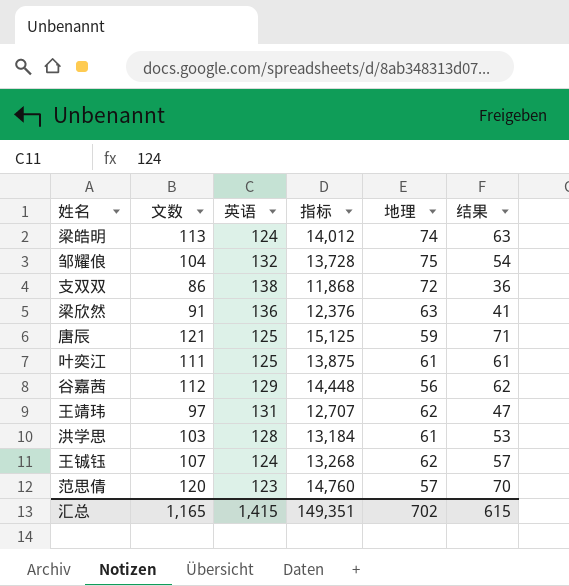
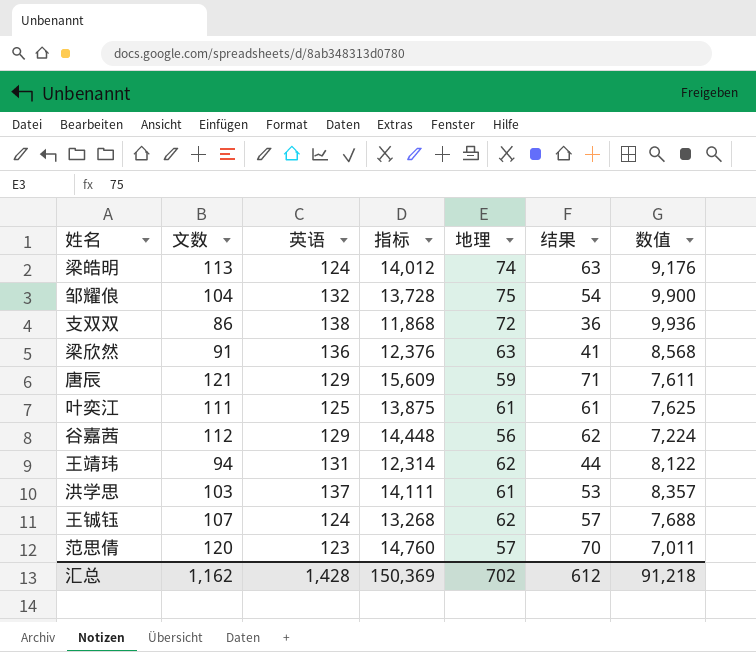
column 数值 | formula: none -> [英语] * [地理]
唐辰 | 英语: 125 -> 129
唐辰 | 指标: 15,125 -> 15,609
王靖玮 | 文数: 97 -> 94
王靖玮 | 指标: 12,707 -> 12,314
王靖玮 | 结果: 47 -> 44
洪学思 | 英语: 128 -> 137
洪学思 | 指标: 13,184 -> 14,111
汇总 | 文数: 1,165 -> 1,162
汇总 | 英语: 1,415 -> 1,428
汇总 | 指标: 149,351 -> 150,369
汇总 | 结果: 615 -> 612

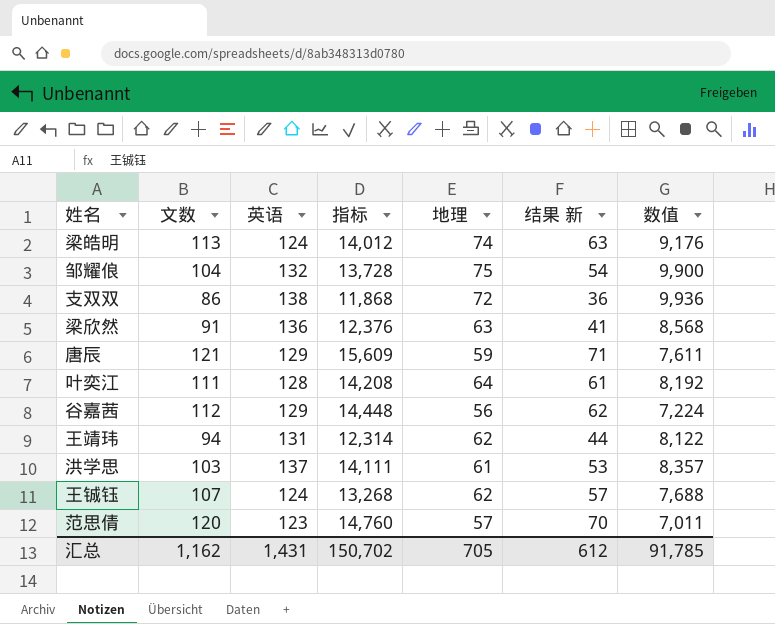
column name: 结果 -> 结果 新
叶奕江 | 英语: 125 -> 128
叶奕江 | 指标: 13,875 -> 14,208
叶奕江 | 地理: 61 -> 64
叶奕江 | 数值: 7,625 -> 8,192
汇总 | 英语: 1,428 -> 1,431
汇总 | 指标: 150,369 -> 150,702
汇总 | 地理: 702 -> 705
汇总 | 数值: 91,218 -> 91,785

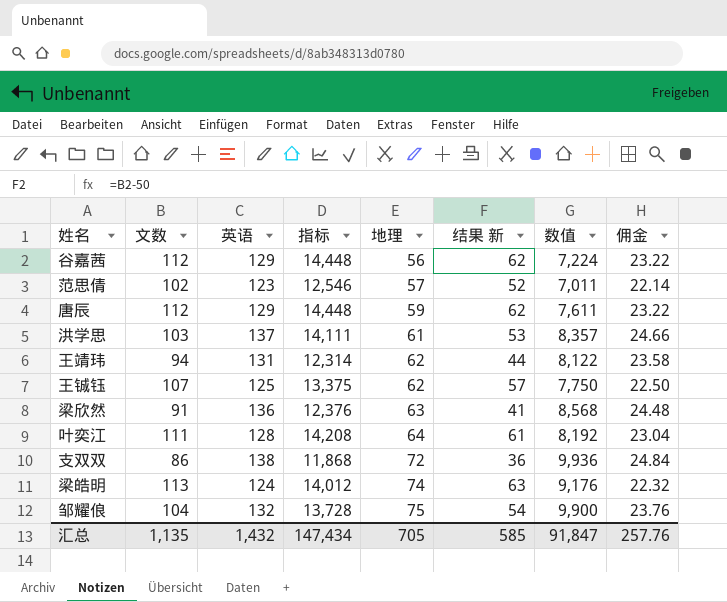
row order: none -> 地理 ascending
column 佣金 | formula: none -> [英语] * 0.18
范思倩 | 文数: 120 -> 102
范思倩 | 指标: 14,760 -> 12,546
范思倩 | 结果 新: 70 -> 52
唐辰 | 文数: 121 -> 112
唐辰 | 指标: 15,609 -> 14,448
唐辰 | 结果 新: 71 -> 62
王铖钰 | 英语: 124 -> 125
王铖钰 | 指标: 13,268 -> 13,375
王铖钰 | 数值: 7,688 -> 7,750
汇总 | 文数: 1,162 -> 1,135
汇总 | 英语: 1,431 -> 1,432
汇总 | 指标: 150,702 -> 147,434
汇总 | 结果 新: 612 -> 585
汇总 | 数值: 91,785 -> 91,847

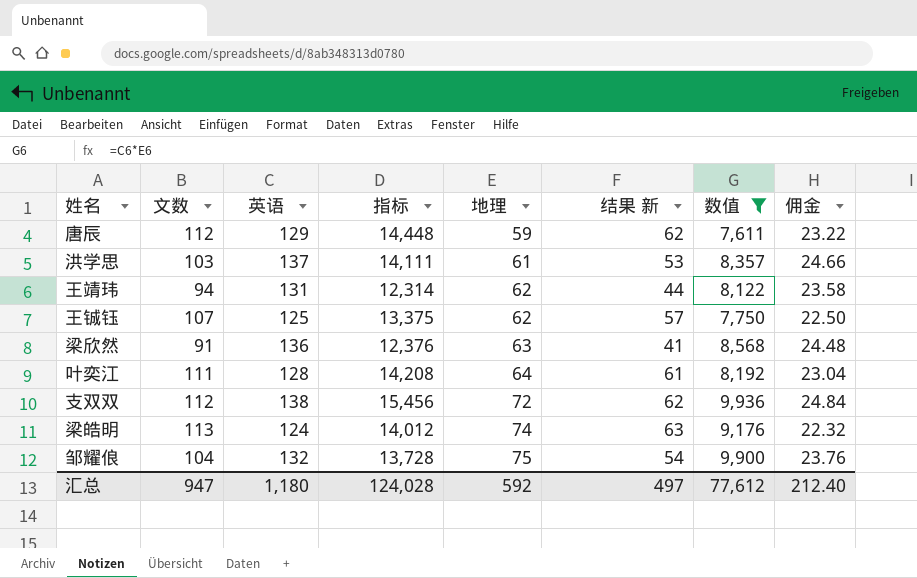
filter: none -> 数值 >= 7,611
支双双 | 文数: 86 -> 112
支双双 | 指标: 11,868 -> 15,456
支双双 | 结果 新: 36 -> 62
汇总 | 文数: 1,135 -> 947
汇总 | 英语: 1,432 -> 1,180
汇总 | 指标: 147,434 -> 124,028
汇总 | 地理: 705 -> 592
汇总 | 结果 新: 585 -> 497
汇总 | 数值: 91,847 -> 77,612
汇总 | 佣金: 257.76 -> 212.40

